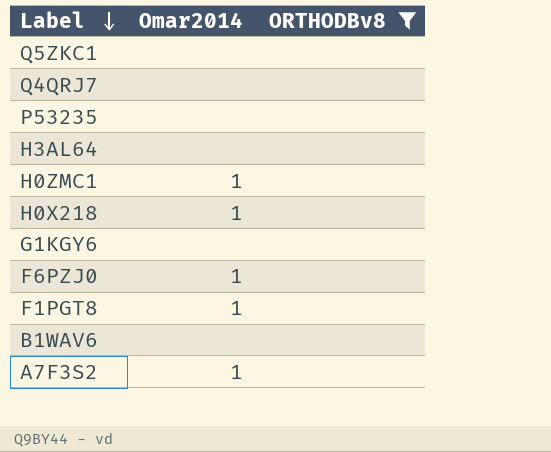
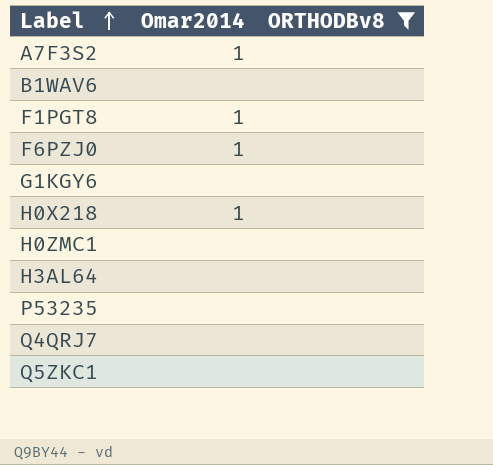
row order: Label descending -> Label ascending
H0ZMC1 | Omar2014: 1 -> none

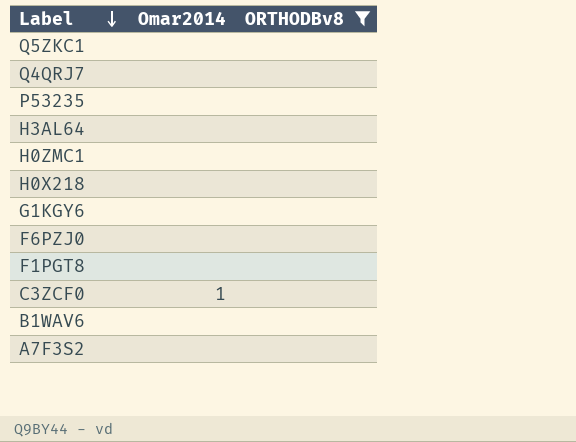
row order: Label ascending -> Label descending
H0X218 | Omar2014: 1 -> none
F6PZJ0 | Omar2014: 1 -> none
F1PGT8 | Omar2014: 1 -> none
row C3ZCF0: none -> 1 | none
A7F3S2 | Omar2014: 1 -> none

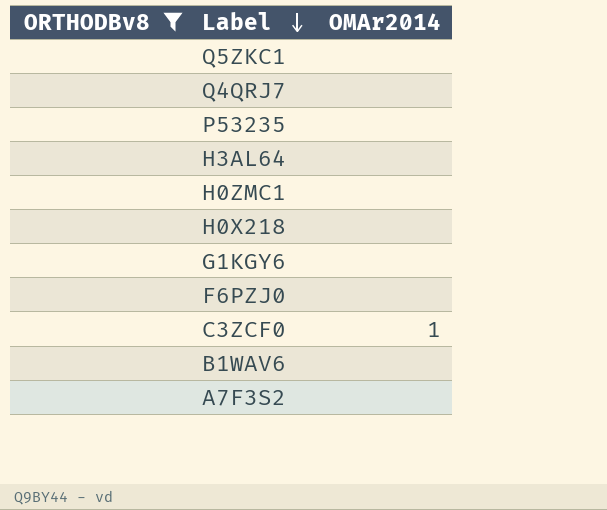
column ORTHODBv8 | position: 3 -> 1
column name: Omar2014 -> OMAr2014
row F1PGT8: none | none -> none

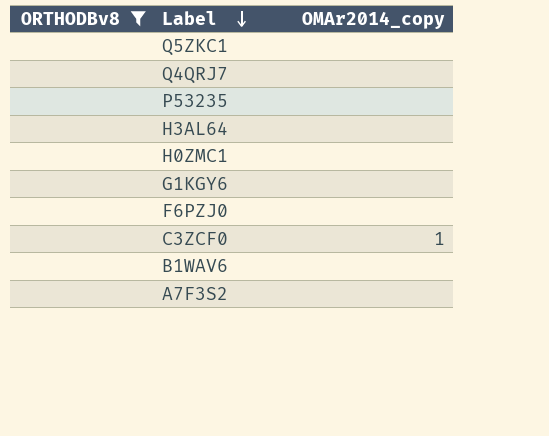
column name: OMAr2014 -> OMAr2014_copy
row H0X218: none | none -> none

